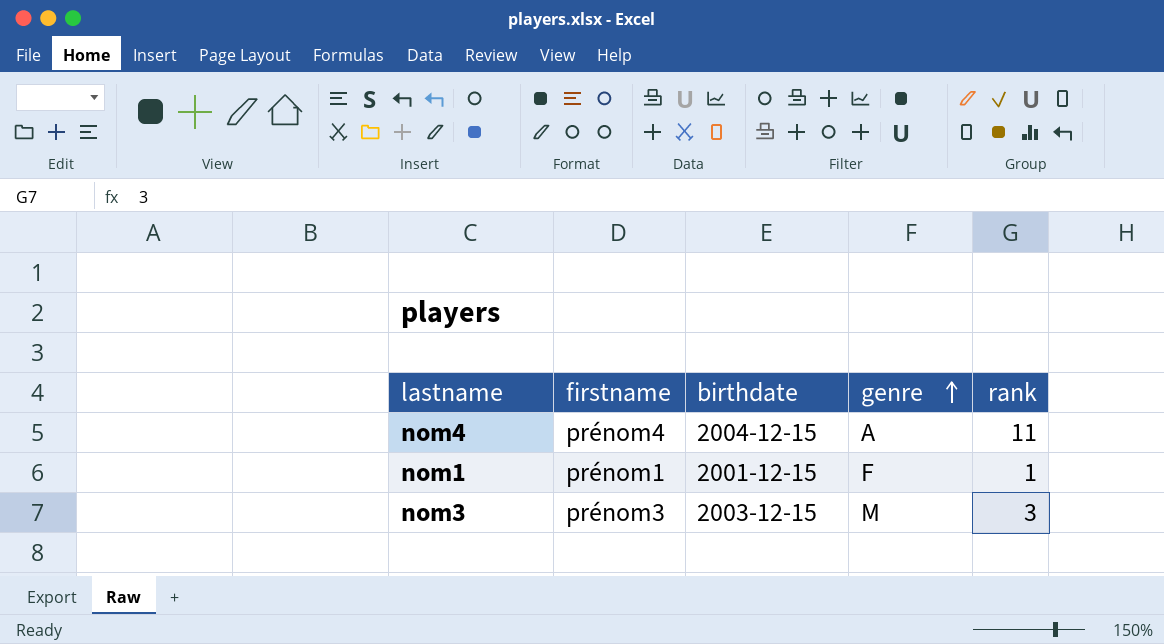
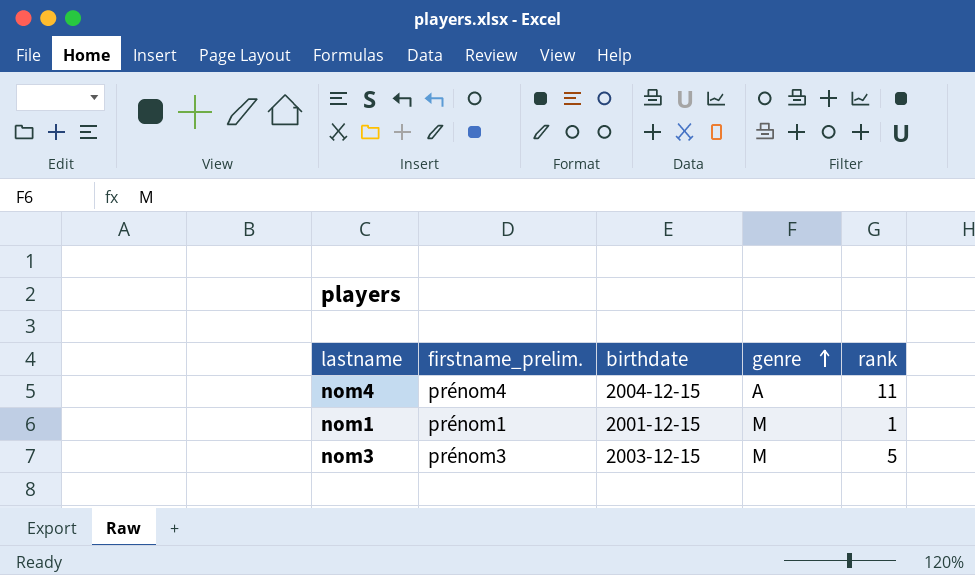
column name: firstname -> firstname_prelim.
nom1 | genre: F -> M
nom3 | rank: 3 -> 5

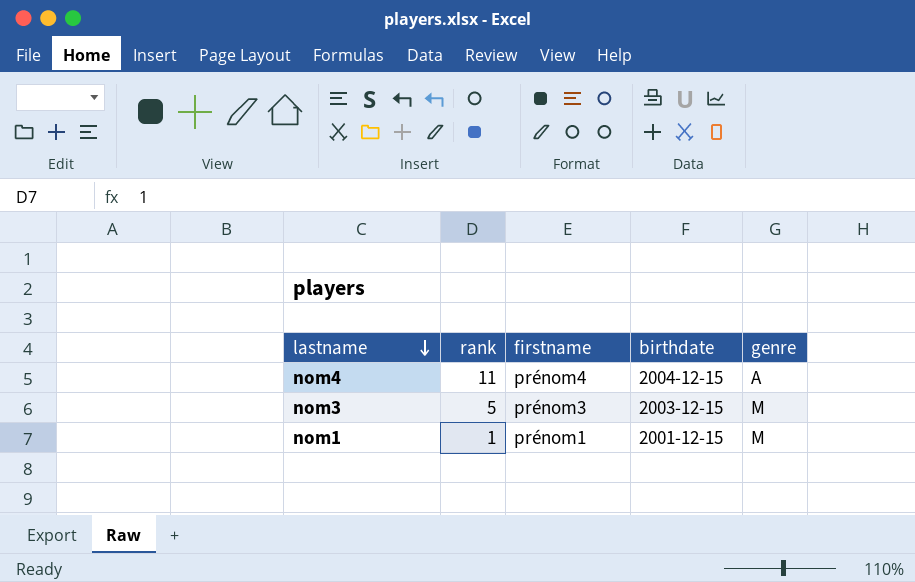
row order: genre ascending -> lastname descending
column rank | position: 5 -> 2
column name: firstname_prelim. -> firstname

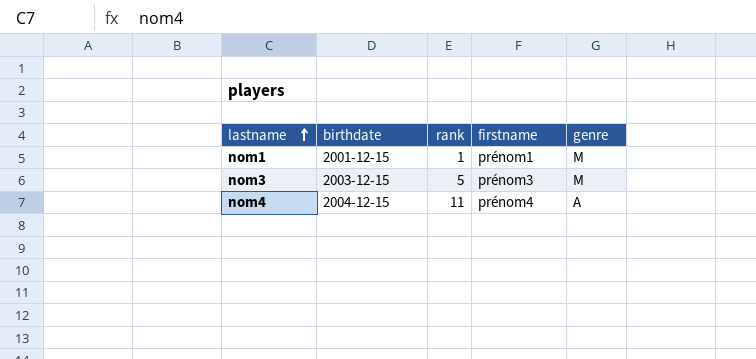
row order: lastname descending -> lastname ascending
column birthdate | position: 4 -> 2

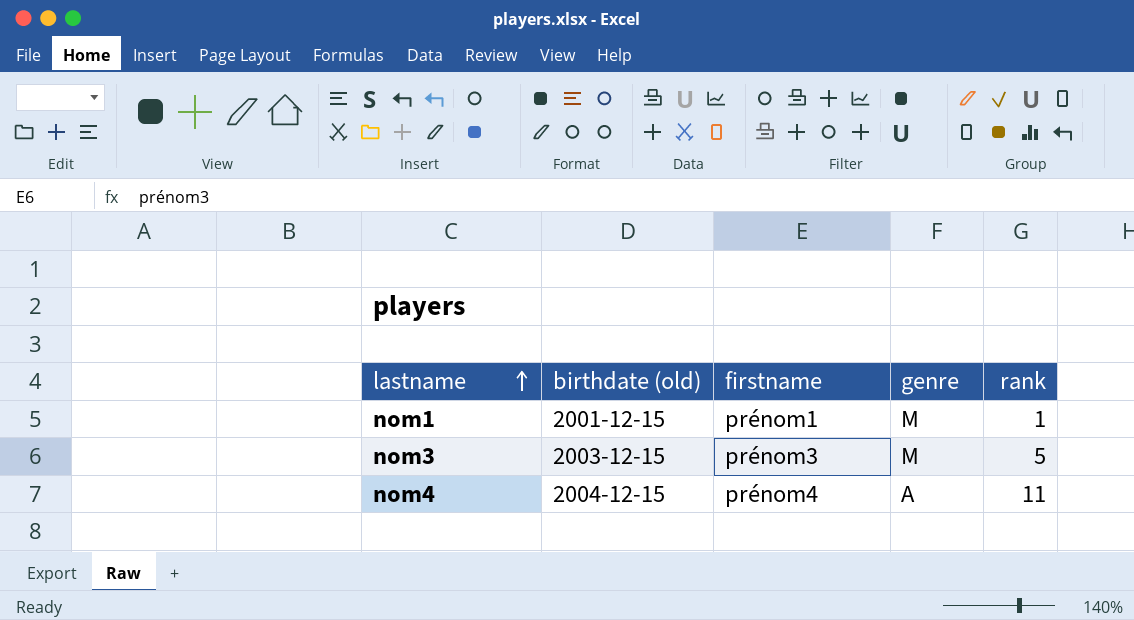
column name: birthdate -> birthdate (old)
column rank | position: 3 -> 5

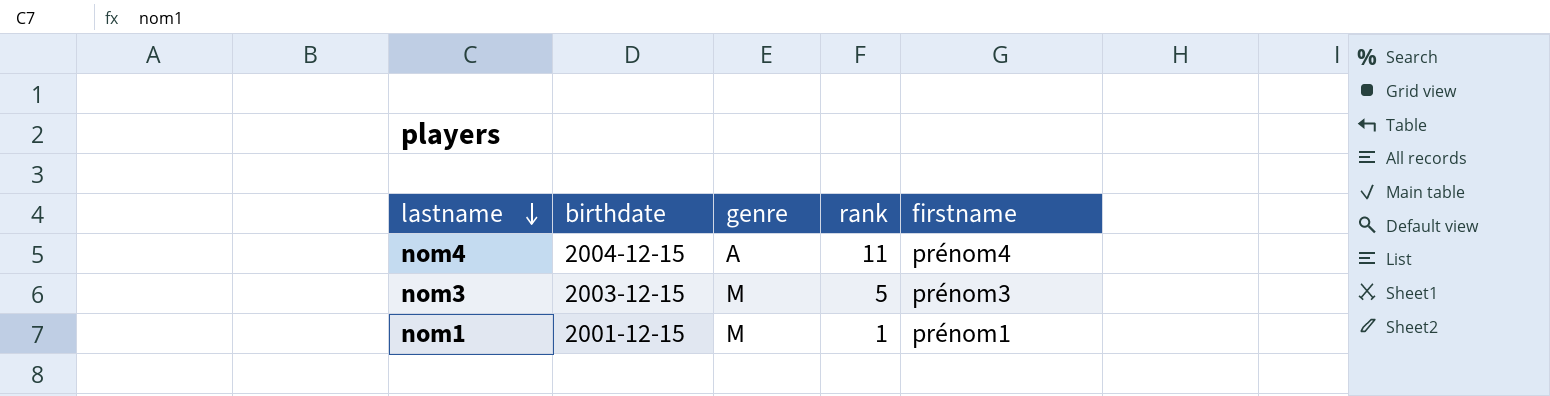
row order: lastname ascending -> lastname descending
column name: birthdate (old) -> birthdate
column firstname | position: 3 -> 5

